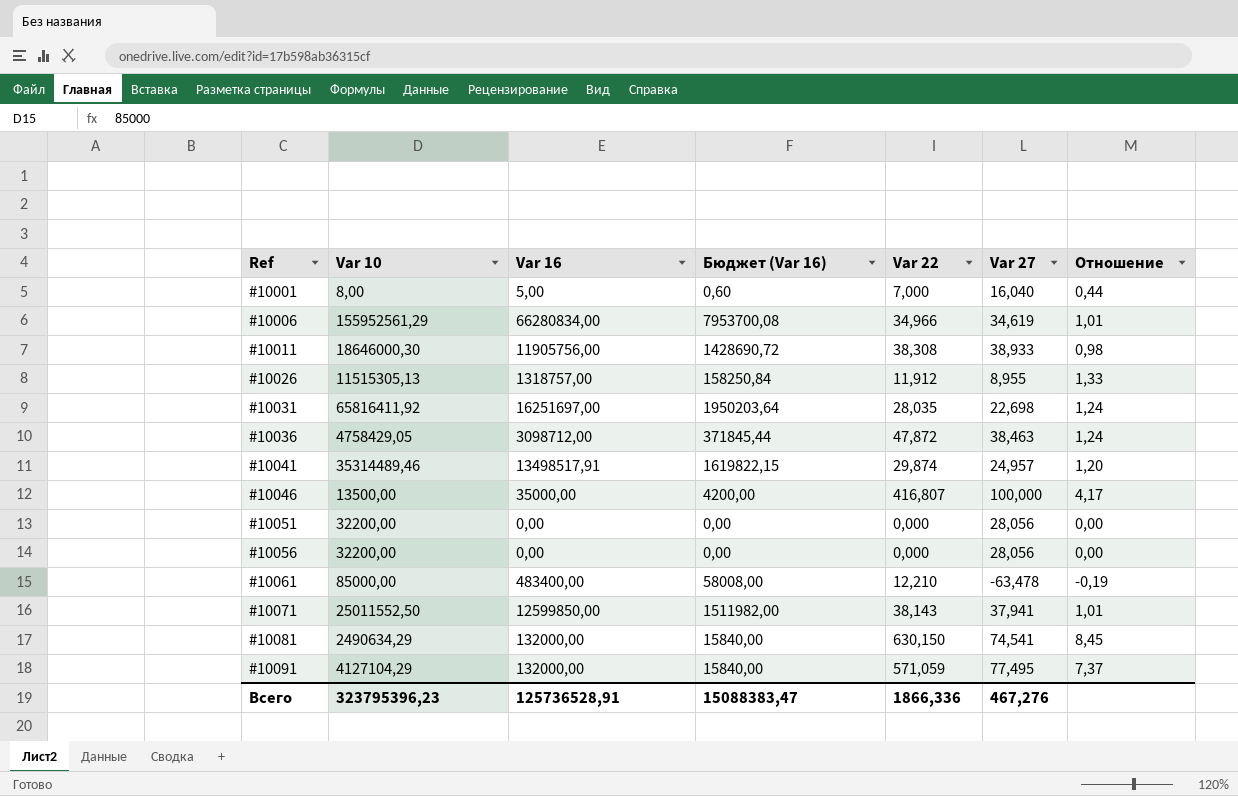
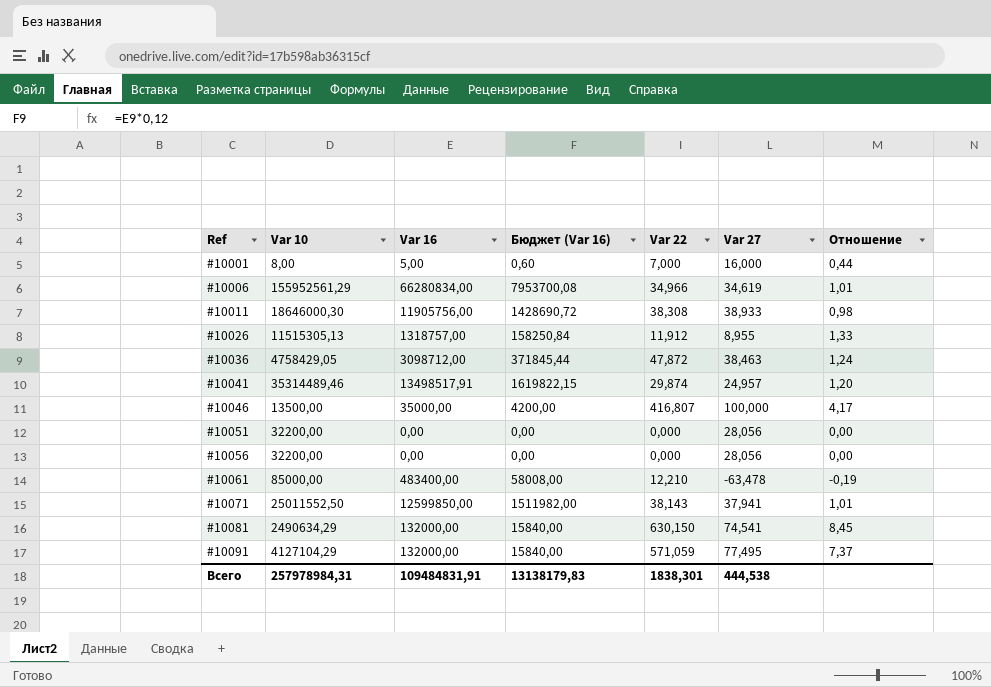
row #10031: 65816411,92 | 16251697,00 | 1950203,64 | 28,035 | 22,698 | 1,24 -> none
#10001 | Var 27: 16,040 -> 16,000
Всего | Var 10: 323795396,23 -> 257978984,31
Всего | Var 16: 125736528,91 -> 109484831,91
Всего | Бюджет (Var 16): 15088383,47 -> 13138179,83
Всего | Var 22: 1866,336 -> 1838,301
Всего | Var 27: 467,276 -> 444,538

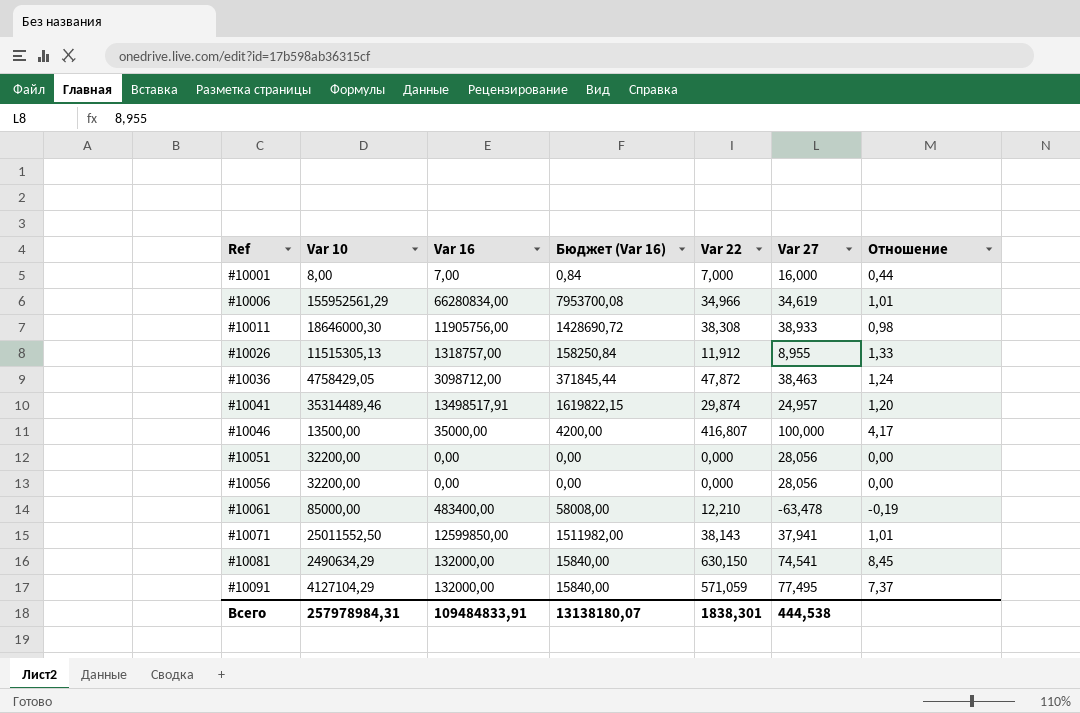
#10001 | Var 16: 5,00 -> 7,00
#10001 | Бюджет (Var 16): 0,60 -> 0,84
Всего | Var 16: 109484831,91 -> 109484833,91
Всего | Бюджет (Var 16): 13138179,83 -> 13138180,07

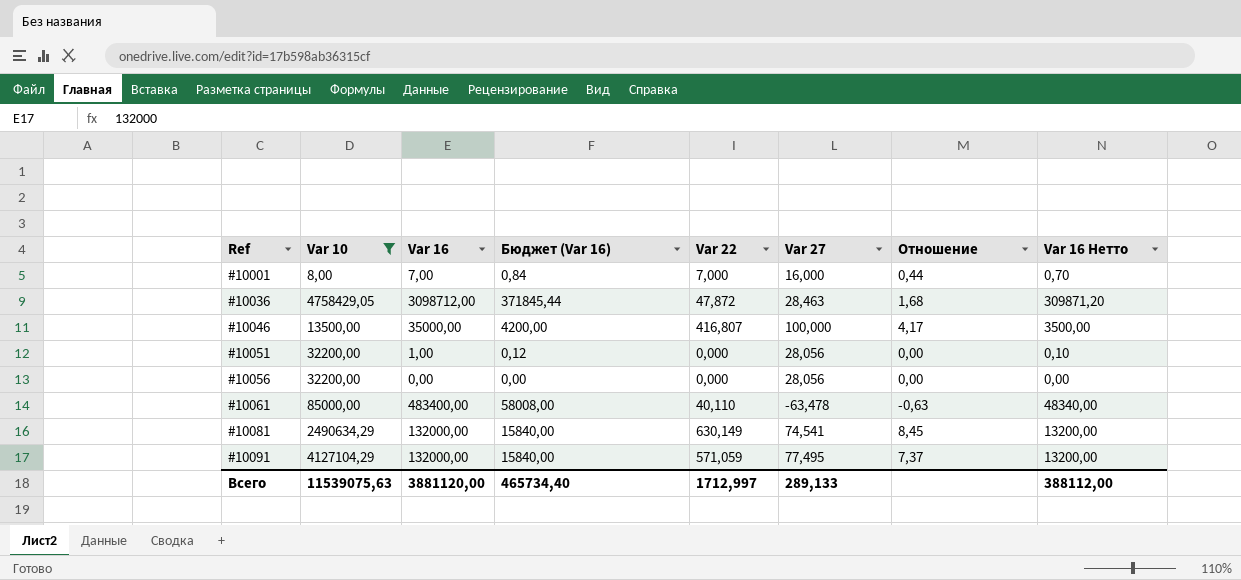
filter: none -> Var 10 <= 4758429,05
column Var 16 Нетто | formula: none -> [Var 16] * 0,1
#10036 | Var 27: 38,463 -> 28,463
#10036 | Отношение: 1,24 -> 1,68
#10051 | Var 16: 0,00 -> 1,00
#10051 | Бюджет (Var 16): 0,00 -> 0,12
#10061 | Var 22: 12,210 -> 40,110
#10061 | Отношение: -0,19 -> -0,63
#10081 | Var 22: 630,150 -> 630,149
Всего | Var 10: 257978984,31 -> 11539075,63
Всего | Var 16: 109484833,91 -> 3881120,00
Всего | Бюджет (Var 16): 13138180,07 -> 465734,40
Всего | Var 22: 1838,301 -> 1712,997
Всего | Var 27: 444,538 -> 289,133

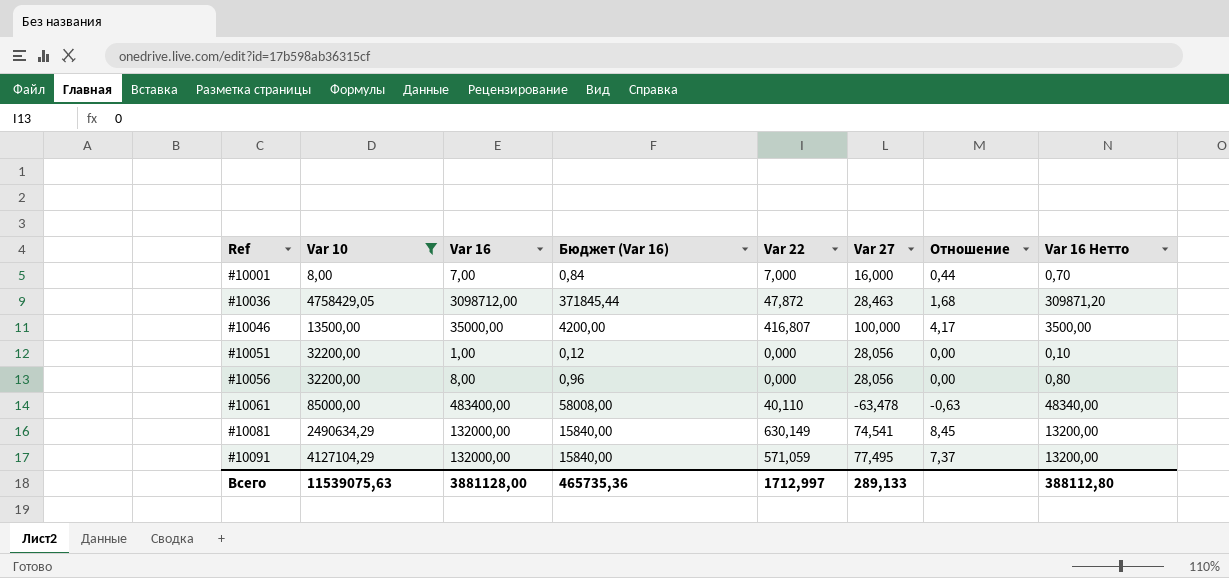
#10056 | Var 16: 0,00 -> 8,00
#10056 | Бюджет (Var 16): 0,00 -> 0,96
#10056 | Var 16 Нетто: 0,00 -> 0,80
Всего | Var 16: 3881120,00 -> 3881128,00
Всего | Бюджет (Var 16): 465734,40 -> 465735,36
Всего | Var 16 Нетто: 388112,00 -> 388112,80

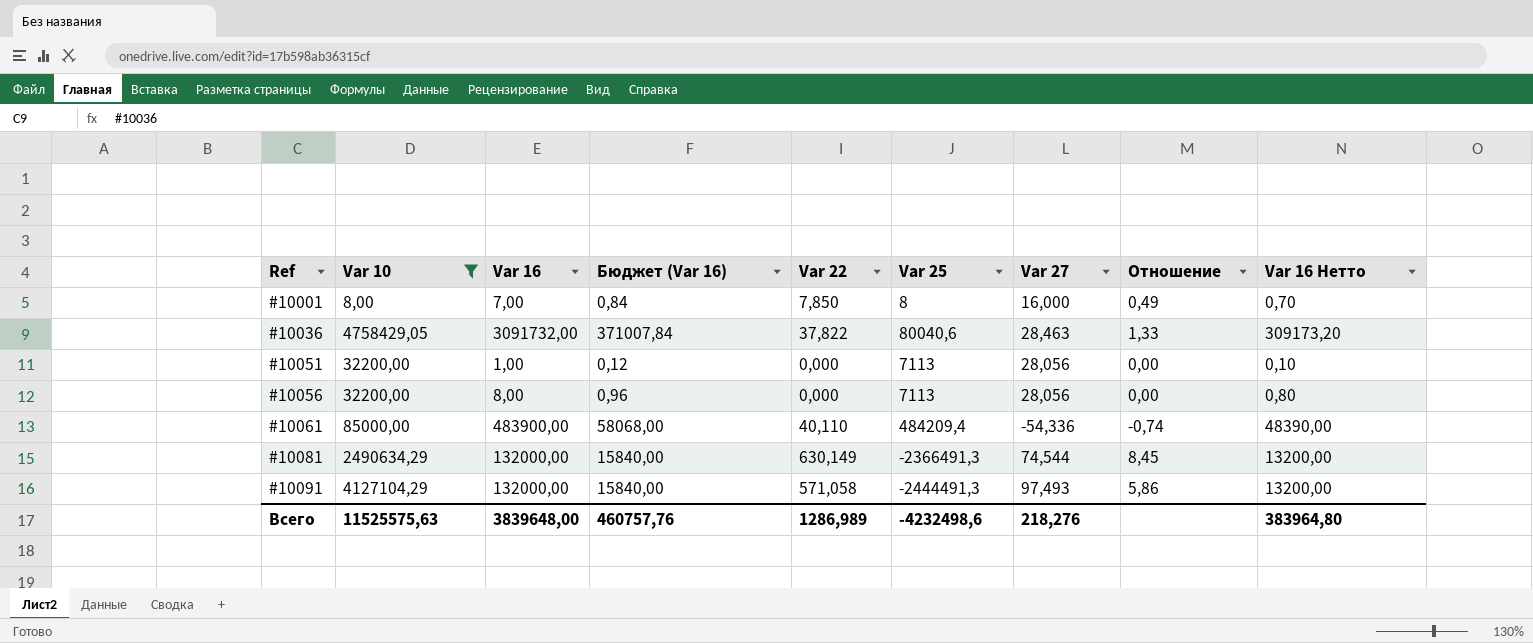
column Var 25 | position: none -> 6
row #10046: 13500,00 | 35000,00 | 4200,00 | 416,807 | 100,000 | 4,17 | 3500,00 -> none
#10001 | Var 22: 7,000 -> 7,850
#10001 | Отношение: 0,44 -> 0,49
#10036 | Var 16: 3098712,00 -> 3091732,00
#10036 | Бюджет (Var 16): 371845,44 -> 371007,84
#10036 | Var 22: 47,872 -> 37,822
#10036 | Отношение: 1,68 -> 1,33
#10036 | Var 16 Нетто: 309871,20 -> 309173,20
#10061 | Var 16: 483400,00 -> 483900,00
#10061 | Бюджет (Var 16): 58008,00 -> 58068,00
#10061 | Var 27: -63,478 -> -54,336
#10061 | Отношение: -0,63 -> -0,74
#10061 | Var 16 Нетто: 48340,00 -> 48390,00
#10081 | Var 27: 74,541 -> 74,544
#10091 | Var 22: 571,059 -> 571,058
#10091 | Var 27: 77,495 -> 97,493
#10091 | Отношение: 7,37 -> 5,86
Всего | Var 10: 11539075,63 -> 11525575,63
Всего | Var 16: 3881128,00 -> 3839648,00
Всего | Бюджет (Var 16): 465735,36 -> 460757,76
Всего | Var 22: 1712,997 -> 1286,989
Всего | Var 27: 289,133 -> 218,276
Всего | Var 16 Нетто: 388112,80 -> 383964,80

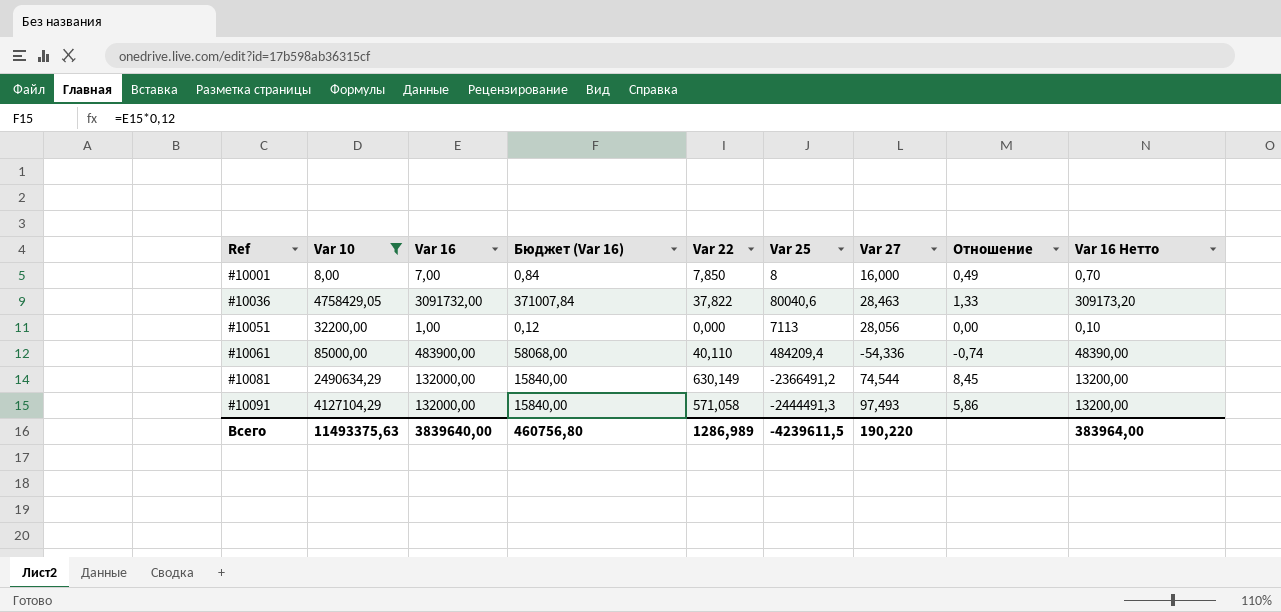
row #10056: 32200,00 | 8,00 | 0,96 | 0,000 | 7113 | 28,056 | 0,00 | 0,80 -> none
#10081 | Var 25: -2366491,3 -> -2366491,2
Всего | Var 10: 11525575,63 -> 11493375,63
Всего | Var 16: 3839648,00 -> 3839640,00
Всего | Бюджет (Var 16): 460757,76 -> 460756,80
Всего | Var 25: -4232498,6 -> -4239611,5
Всего | Var 27: 218,276 -> 190,220
Всего | Var 16 Нетто: 383964,80 -> 383964,00

